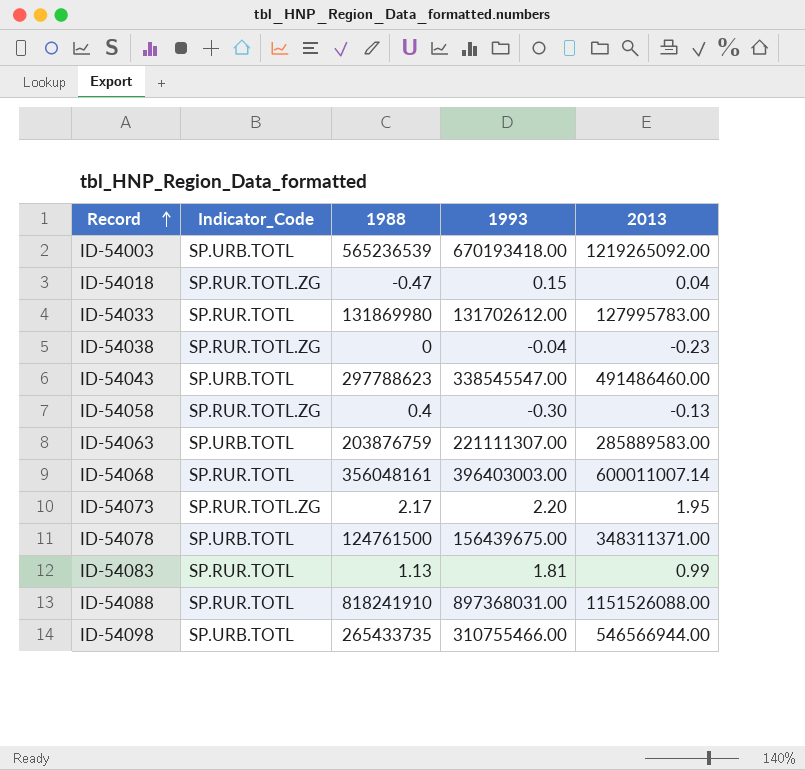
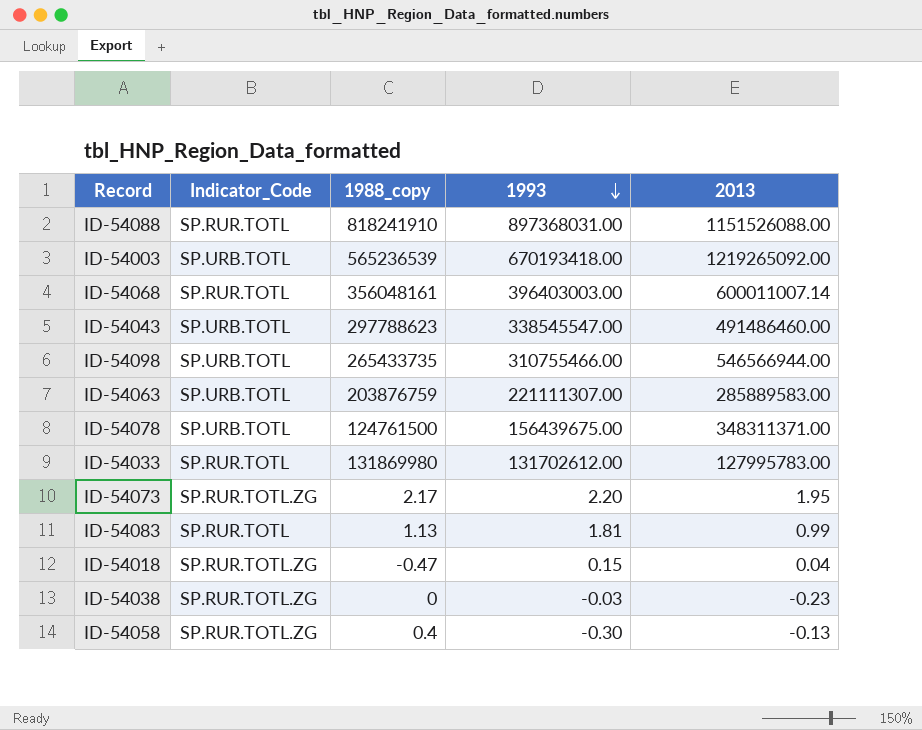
row order: Record ascending -> 1993 descending
column name: 1988 -> 1988_copy
ID-54038 | 1993: -0.04 -> -0.03

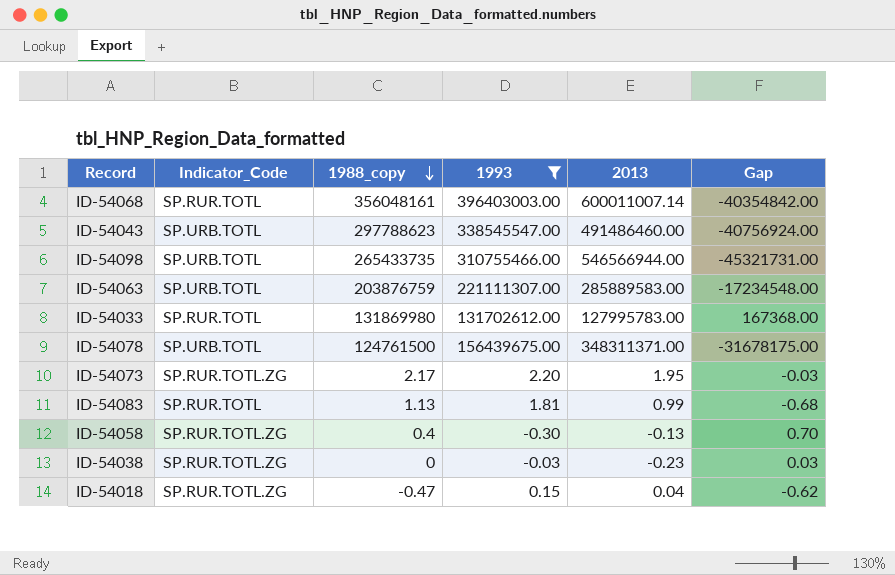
filter: none -> 1993 <= 396403003.00
row order: 1993 descending -> 1988_copy descending
column Gap | formula: none -> [1988_copy] - [1993]

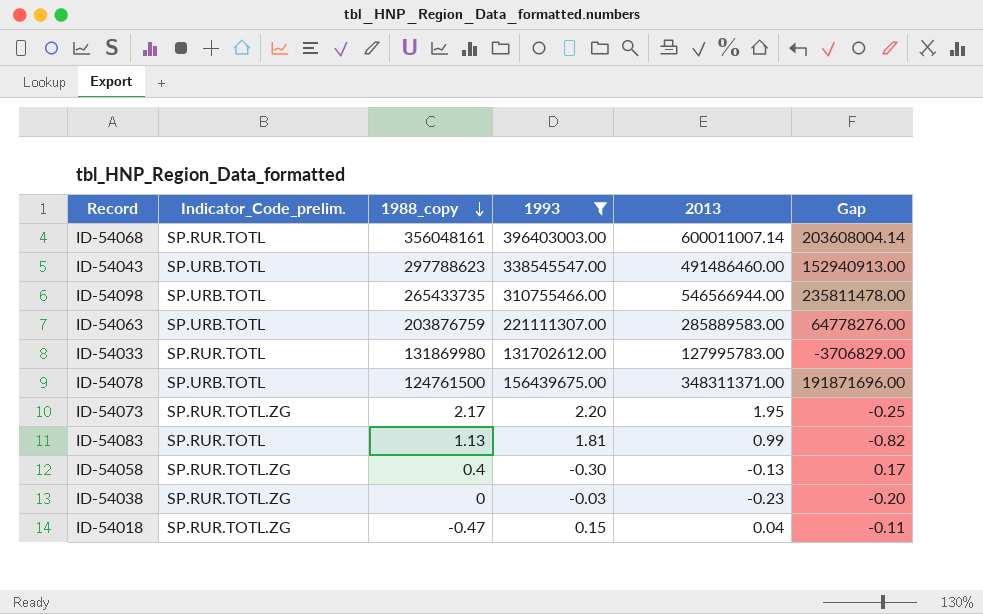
column name: Indicator_Code -> Indicator_Code_prelim.
column Gap | formula: [1988_copy] - [1993] -> [2013] - [1993]

